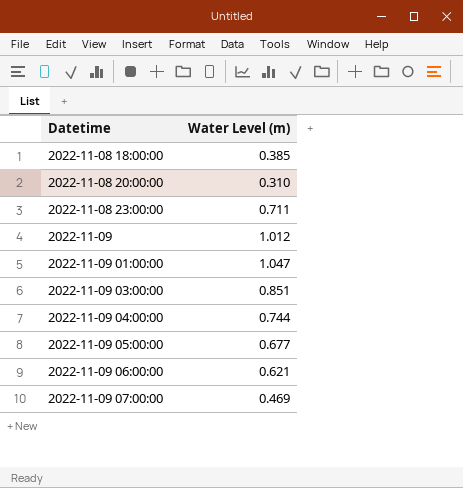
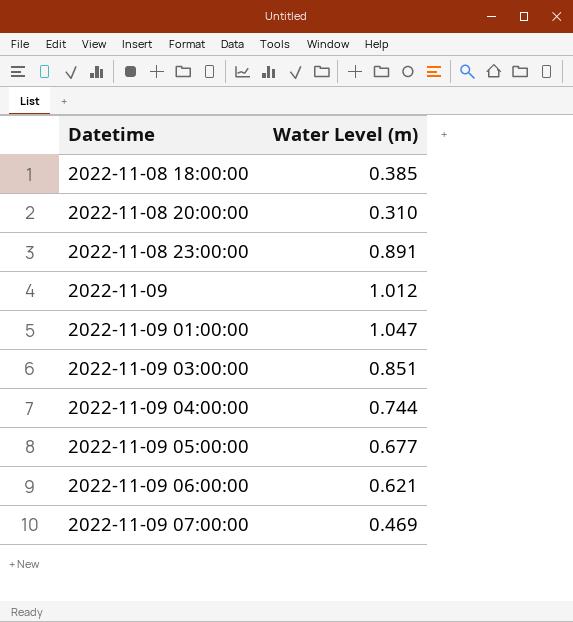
2022-11-08 23:00:00 | Water Level (m): 0.711 -> 0.891

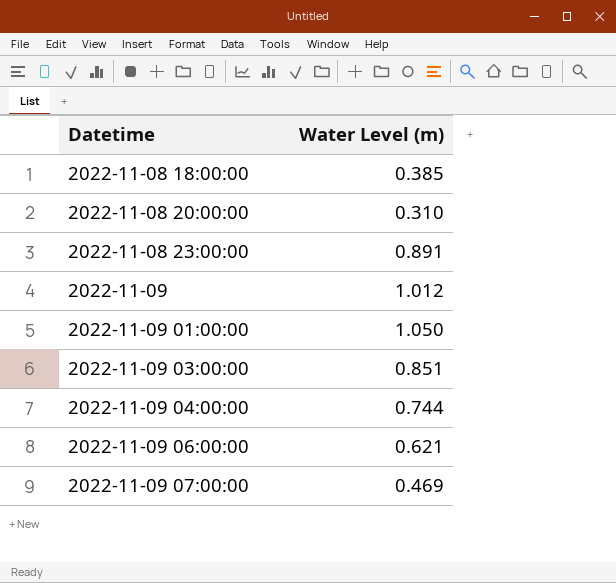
row 2022-11-09 05:00:00: 0.677 -> none
2022-11-09 01:00:00 | Water Level (m): 1.047 -> 1.050

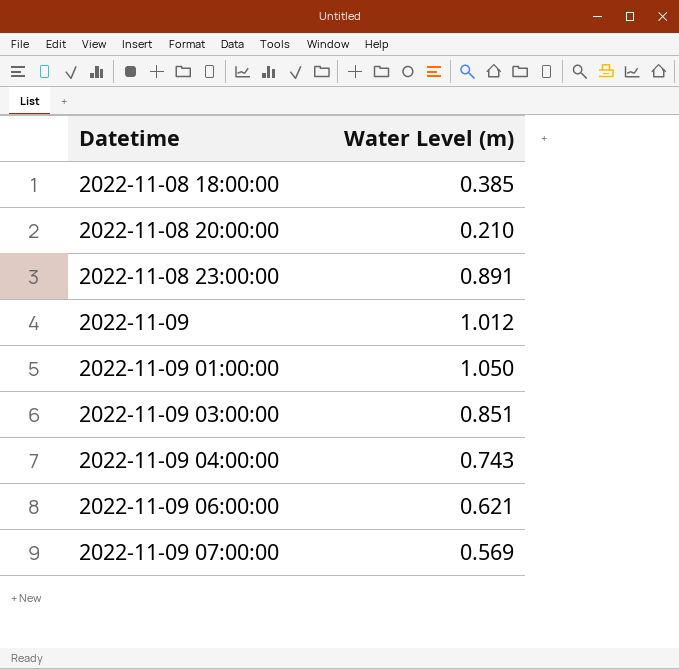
2022-11-08 20:00:00 | Water Level (m): 0.310 -> 0.210
2022-11-09 04:00:00 | Water Level (m): 0.744 -> 0.743
2022-11-09 07:00:00 | Water Level (m): 0.469 -> 0.569

